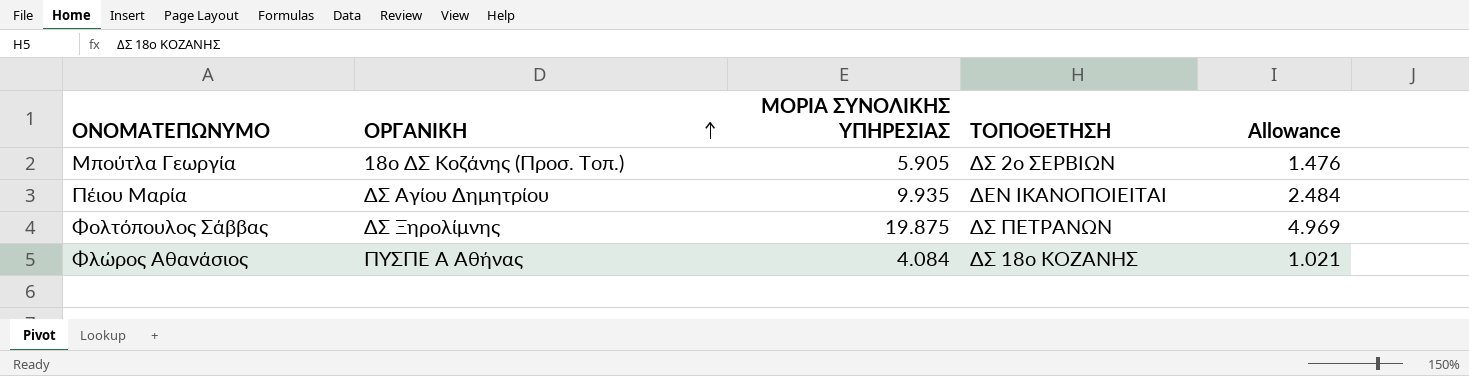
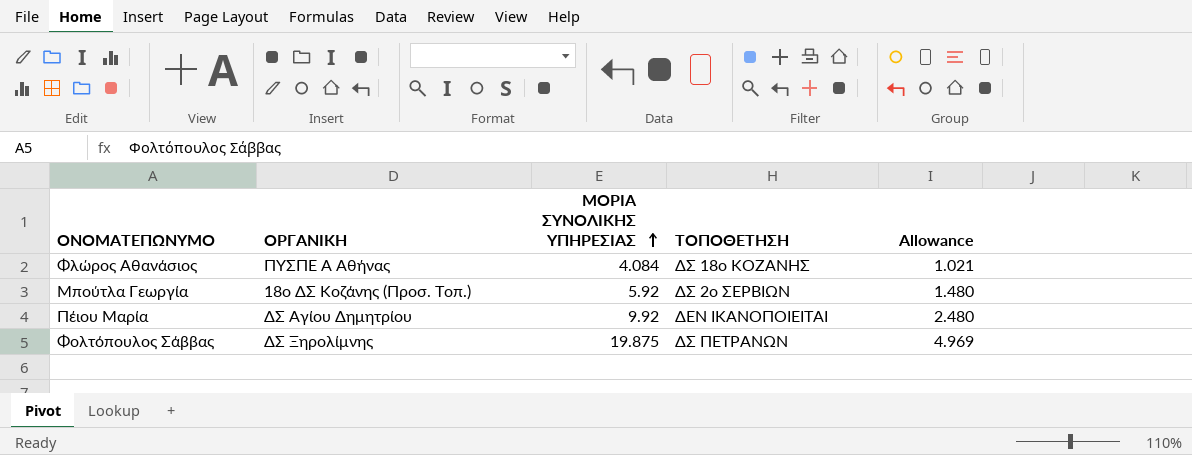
row order: ΟΡΓΑΝΙΚΗ ascending -> ΜΟΡΙΑ ΣΥΝΟΛΙΚΗΣ ΥΠΗΡΕΣΙΑΣ ascending
Μπούτλα Γεωργία | ΜΟΡΙΑ ΣΥΝΟΛΙΚΗΣ ΥΠΗΡΕΣΙΑΣ: 5.905 -> 5.92
Μπούτλα Γεωργία | Allowance: 1.476 -> 1.480
Πέιου Μαρία | ΜΟΡΙΑ ΣΥΝΟΛΙΚΗΣ ΥΠΗΡΕΣΙΑΣ: 9.935 -> 9.92
Πέιου Μαρία | Allowance: 2.484 -> 2.480

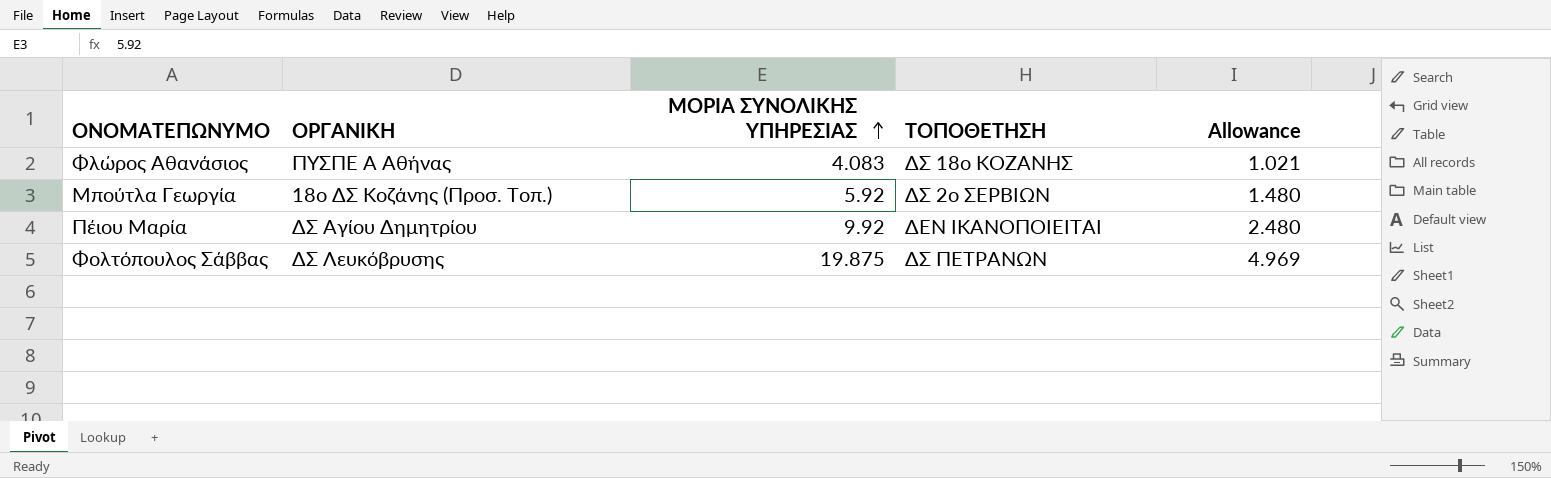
Φλώρος Αθανάσιος | ΜΟΡΙΑ ΣΥΝΟΛΙΚΗΣ ΥΠΗΡΕΣΙΑΣ: 4.084 -> 4.083
Φολτόπουλος Σάββας | ΟΡΓΑΝΙΚΗ: ΔΣ Ξηρολίμνης -> ΔΣ Λευκόβρυσης

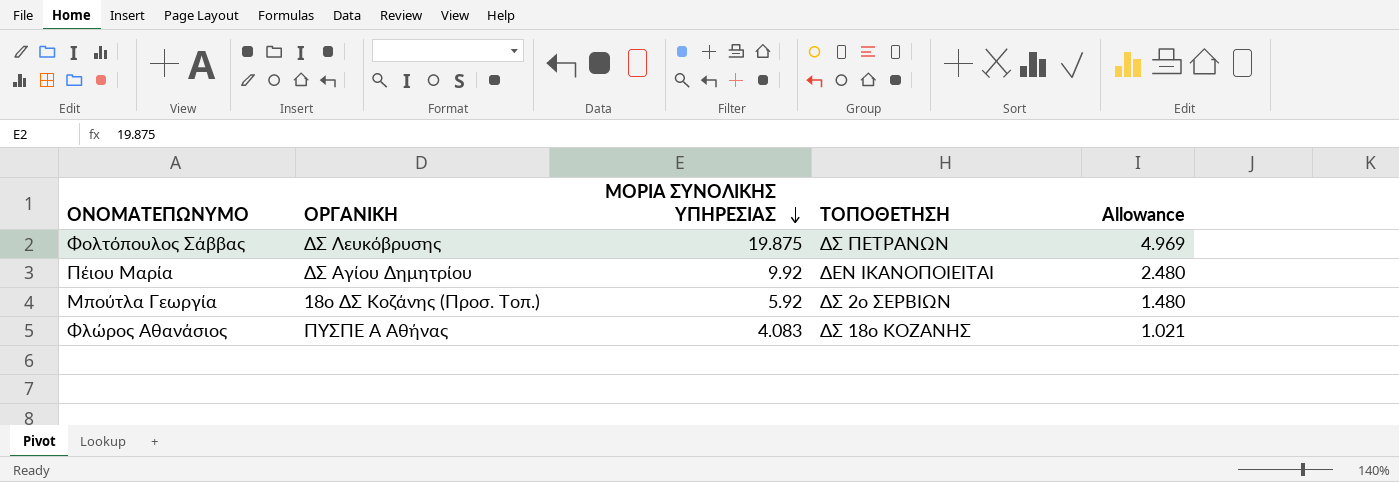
row order: ΜΟΡΙΑ ΣΥΝΟΛΙΚΗΣ ΥΠΗΡΕΣΙΑΣ ascending -> ΜΟΡΙΑ ΣΥΝΟΛΙΚΗΣ ΥΠΗΡΕΣΙΑΣ descending

